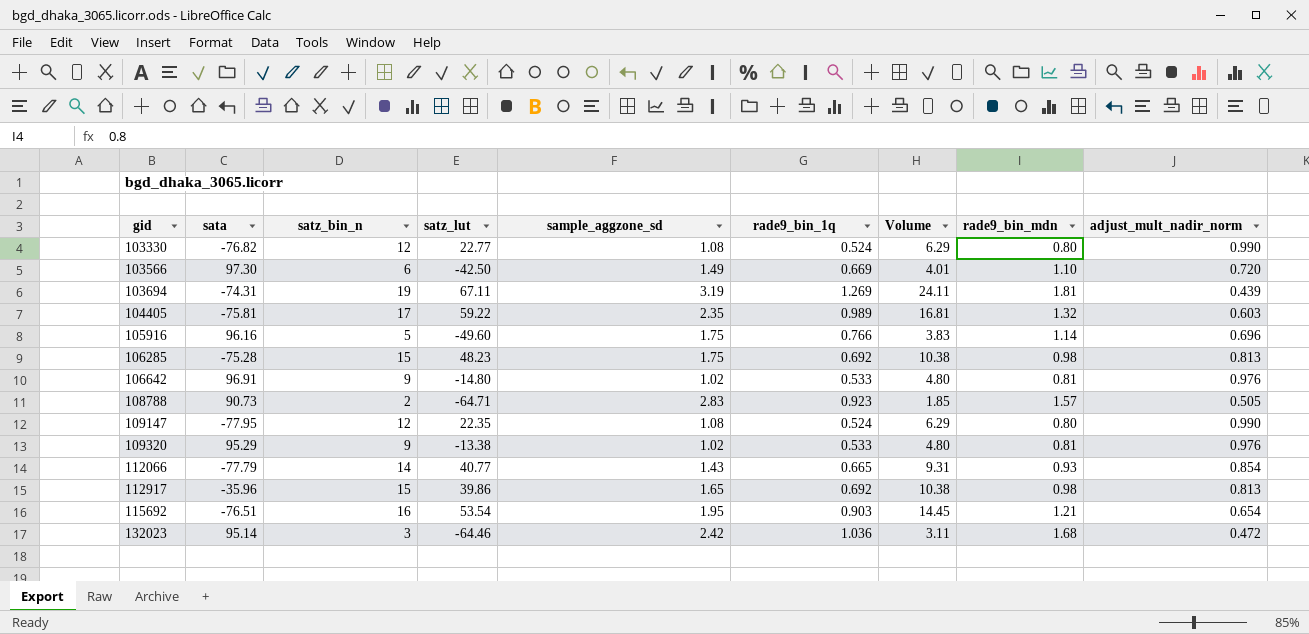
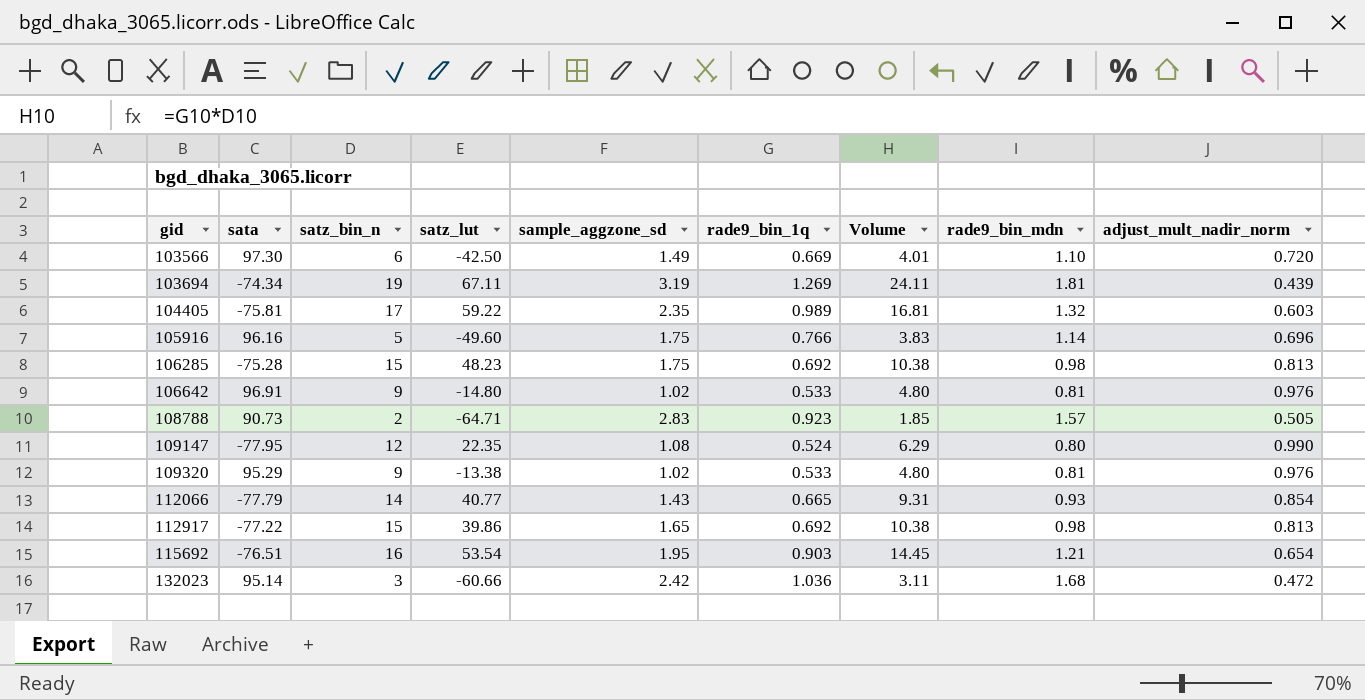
row 103330: -76.82 | 12 | 22.77 | 1.08 | 0.524 | 6.29 | 0.80 | 0.990 -> none
103694 | sata: -74.31 -> -74.34
112917 | sata: -35.96 -> -77.22
132023 | satz_lut: -64.46 -> -60.66

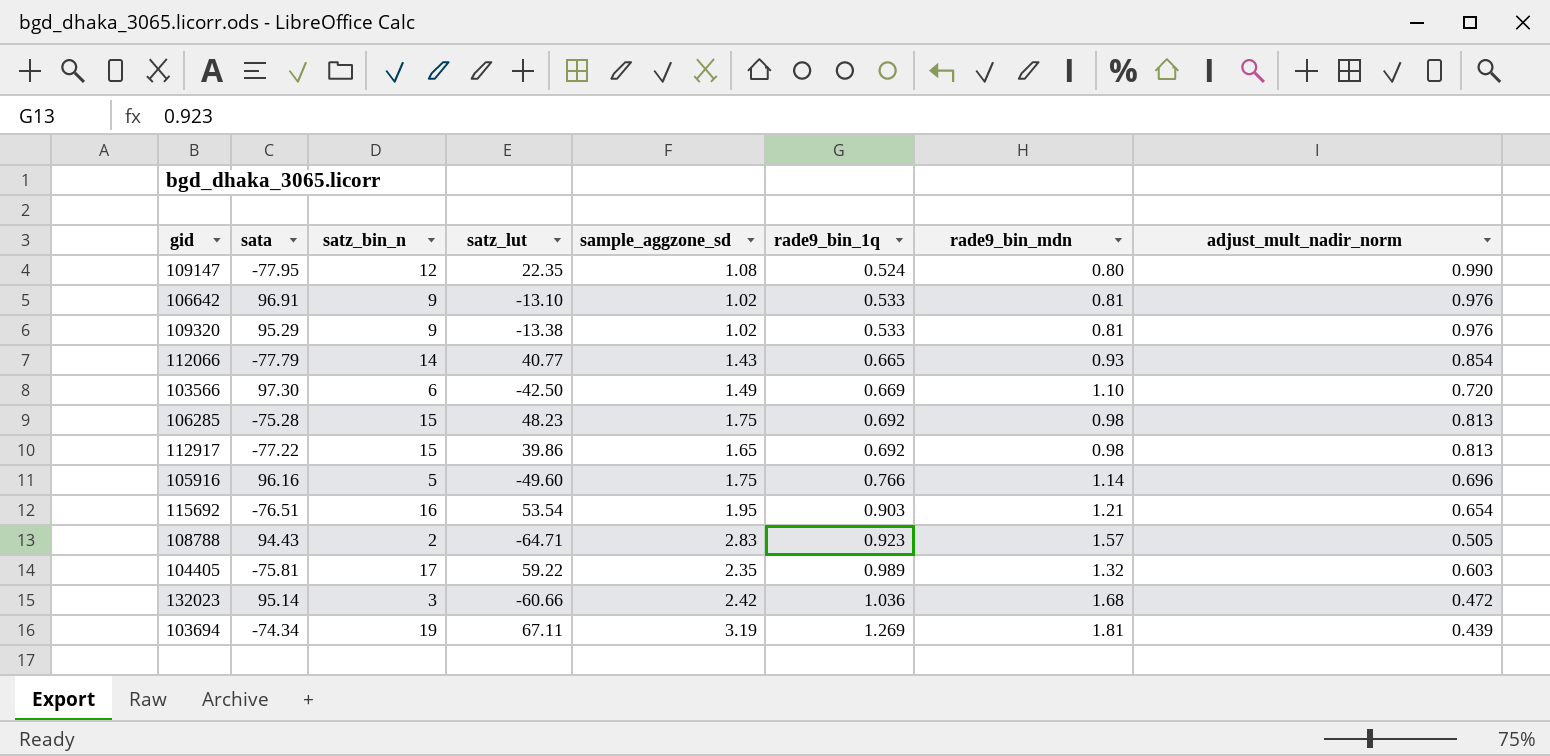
row order: gid ascending -> rade9_bin_1q ascending
column Volume | formula: [satz_bin_n] * [rade9_bin_1q] -> none
106642 | satz_lut: -14.80 -> -13.10
108788 | sata: 90.73 -> 94.43

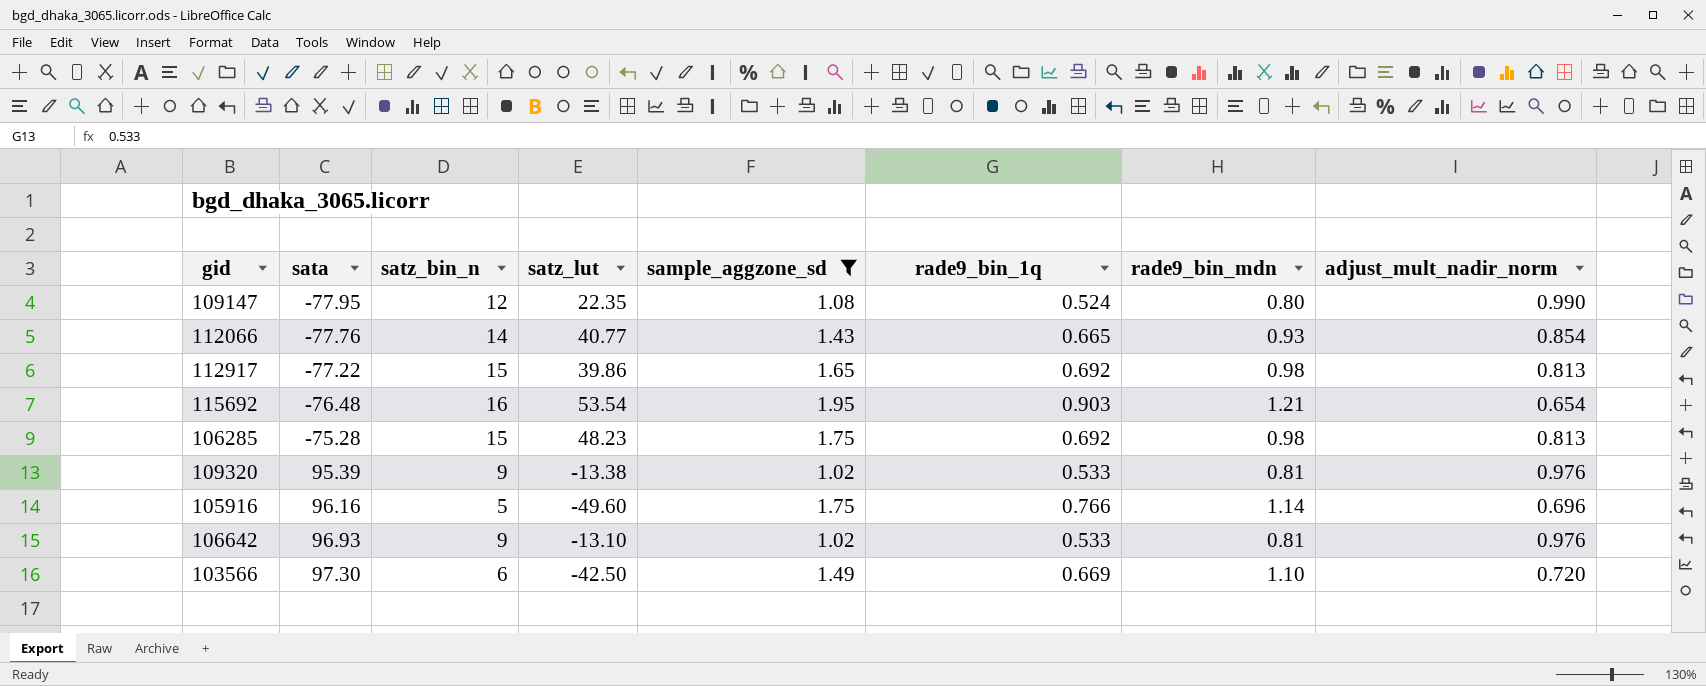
filter: none -> sample_aggzone_sd <= 1.95
row order: rade9_bin_1q ascending -> sata ascending
112066 | sata: -77.79 -> -77.76
115692 | sata: -76.51 -> -76.48
109320 | sata: 95.29 -> 95.39
106642 | sata: 96.91 -> 96.93

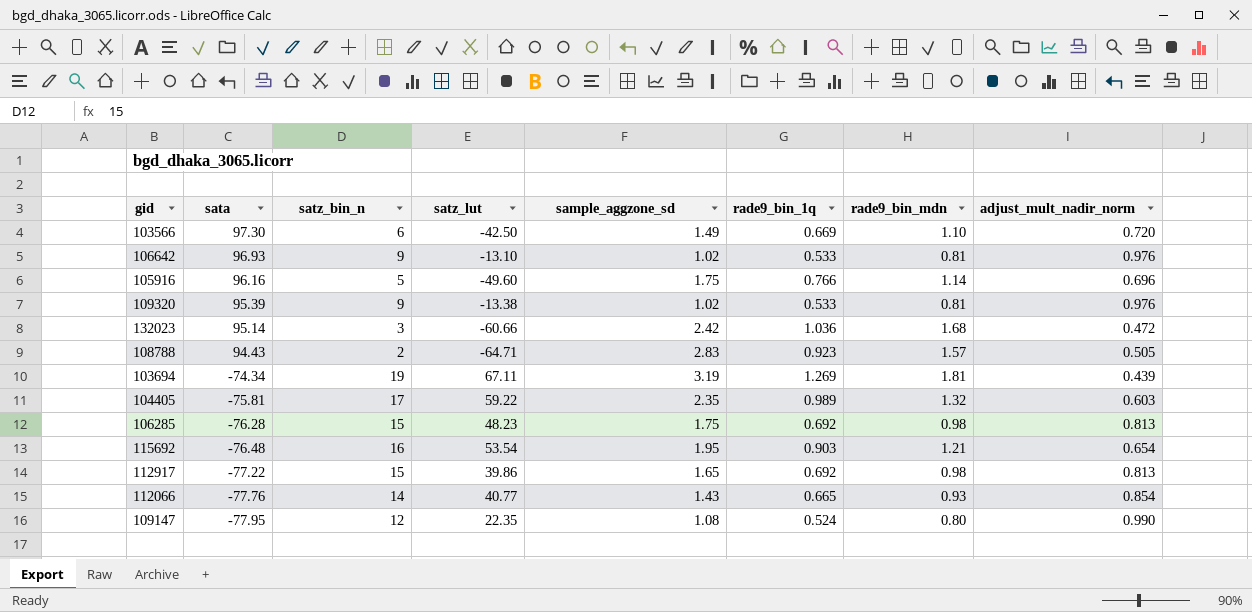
filter: sample_aggzone_sd <= 1.95 -> none
row order: sata ascending -> sata descending
106285 | sata: -75.28 -> -76.28

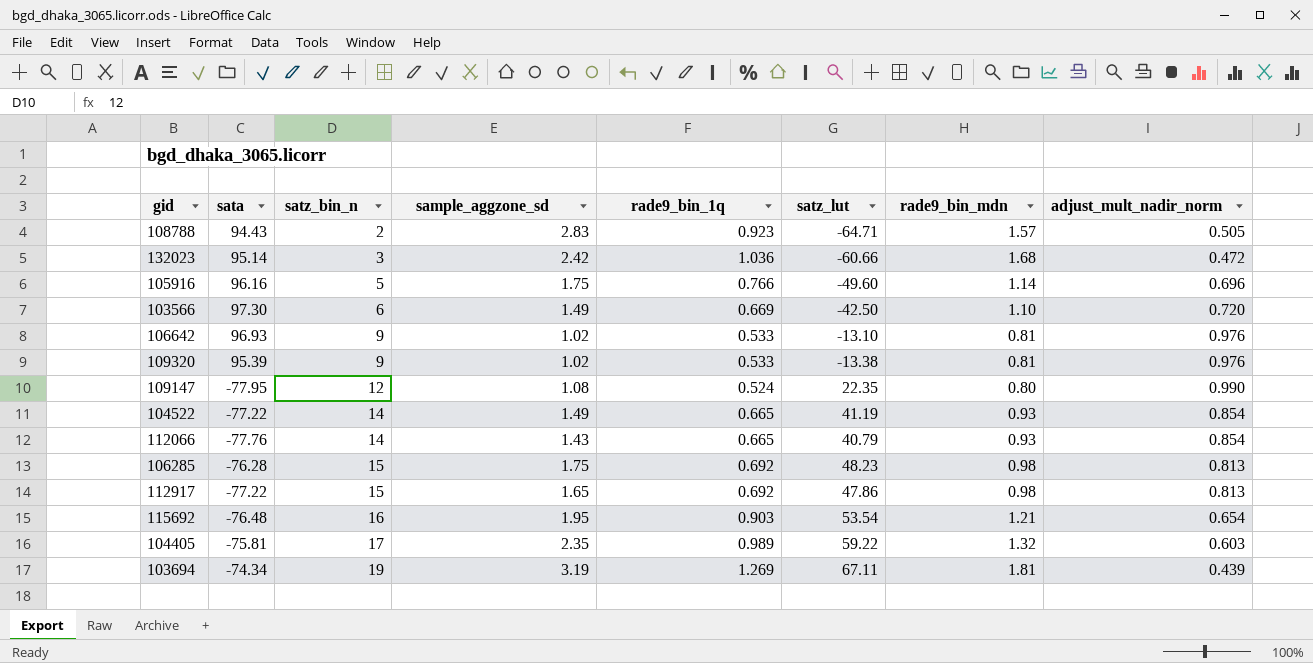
row order: sata descending -> satz_bin_n ascending
column satz_lut | position: 4 -> 6
row 104522: none -> -77.22 | 14 | 1.49 | 0.665 | 41.19 | 0.93 | 0.854
112066 | satz_lut: 40.77 -> 40.79
112917 | satz_lut: 39.86 -> 47.86

